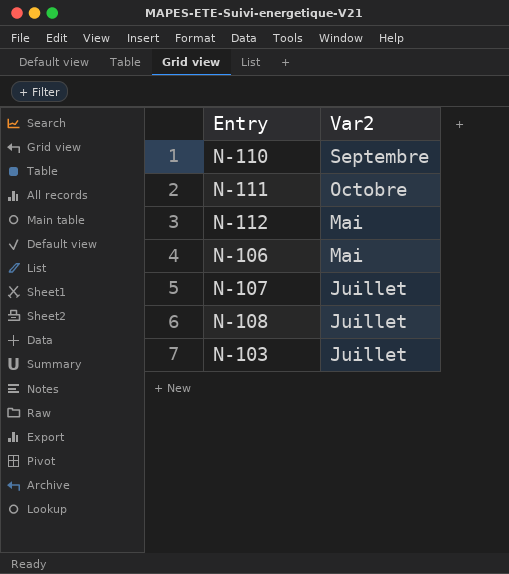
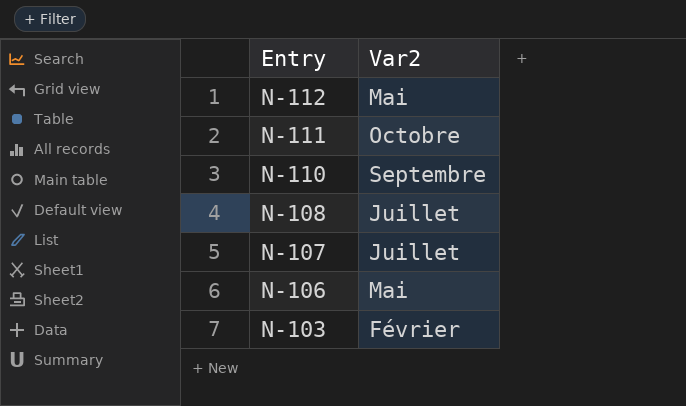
row order: Var2 descending -> Entry descending
N-103 | Var2: Juillet -> Février

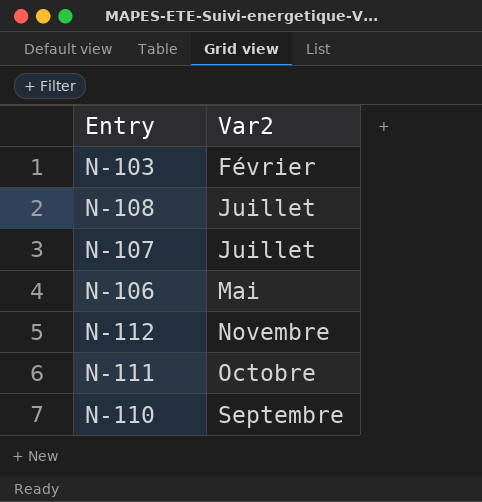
row order: Entry descending -> Var2 ascending
N-112 | Var2: Mai -> Novembre

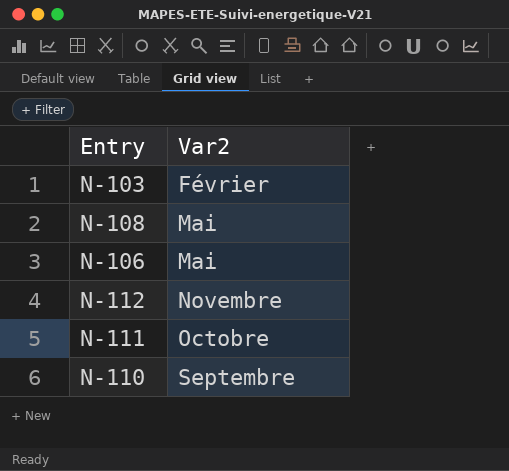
row N-107: Juillet -> none
N-108 | Var2: Juillet -> Mai

